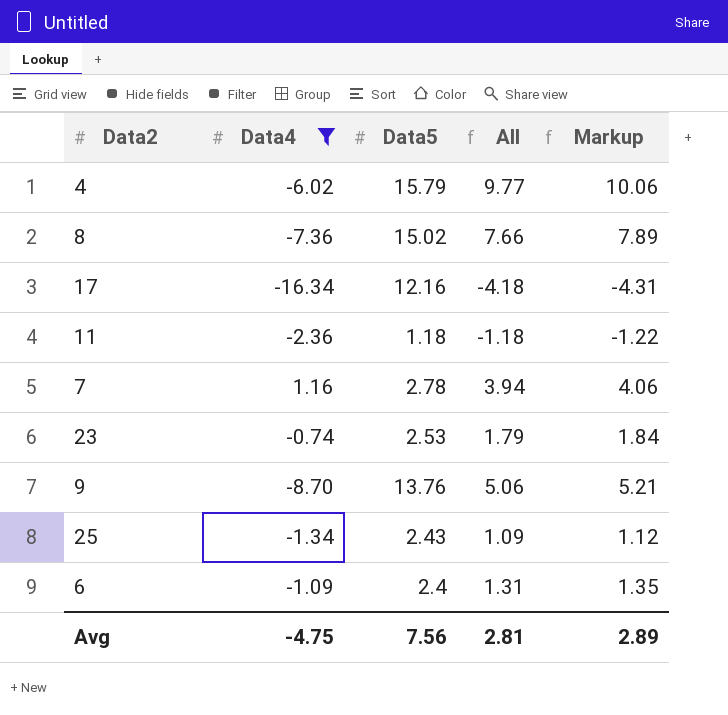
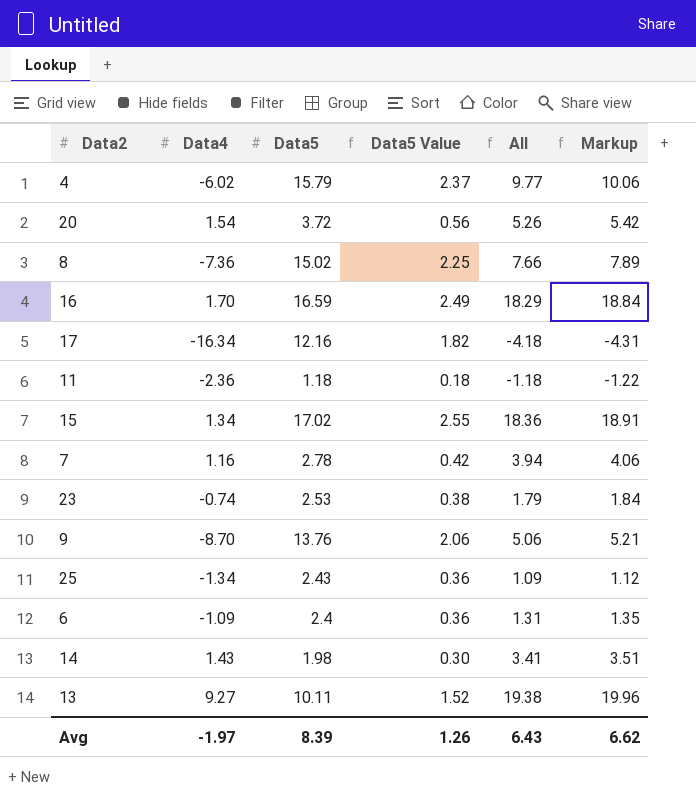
filter: Data4 <= 1.16 -> none
column Data5 Value | formula: none -> [Data5] * 0.15
Avg | Data4: -4.75 -> -1.97
Avg | Data5: 7.56 -> 8.39
Avg | All: 2.81 -> 6.43
Avg | Markup: 2.89 -> 6.62

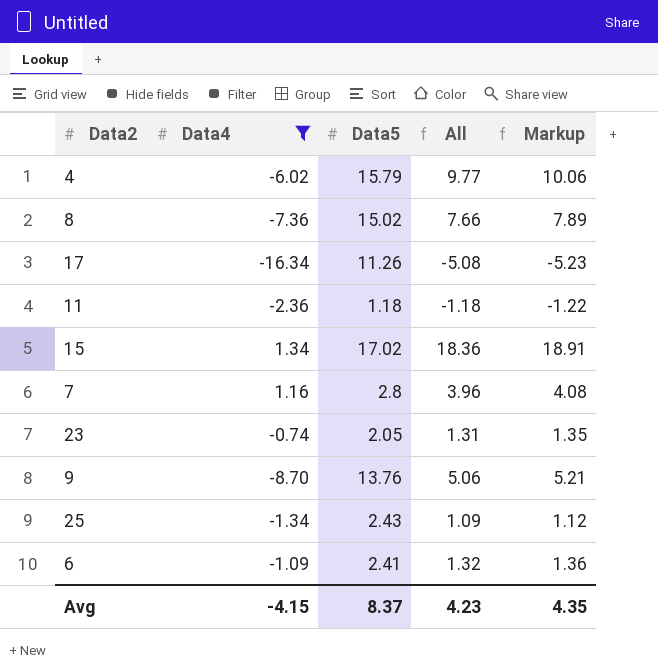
filter: none -> Data4 <= 1.34
column Data5 Value | formula: [Data5] * 0.15 -> none
17 | Data5: 12.16 -> 11.26
17 | All: -4.18 -> -5.08
17 | Markup: -4.31 -> -5.23
7 | Data5: 2.78 -> 2.8
7 | All: 3.94 -> 3.96
7 | Markup: 4.06 -> 4.08
23 | Data5: 2.53 -> 2.05
23 | All: 1.79 -> 1.31
23 | Markup: 1.84 -> 1.35
6 | Data5: 2.4 -> 2.41
6 | All: 1.31 -> 1.32
6 | Markup: 1.35 -> 1.36
Avg | Data4: -1.97 -> -4.15
Avg | Data5: 8.39 -> 8.37
Avg | All: 6.43 -> 4.23
Avg | Markup: 6.62 -> 4.35

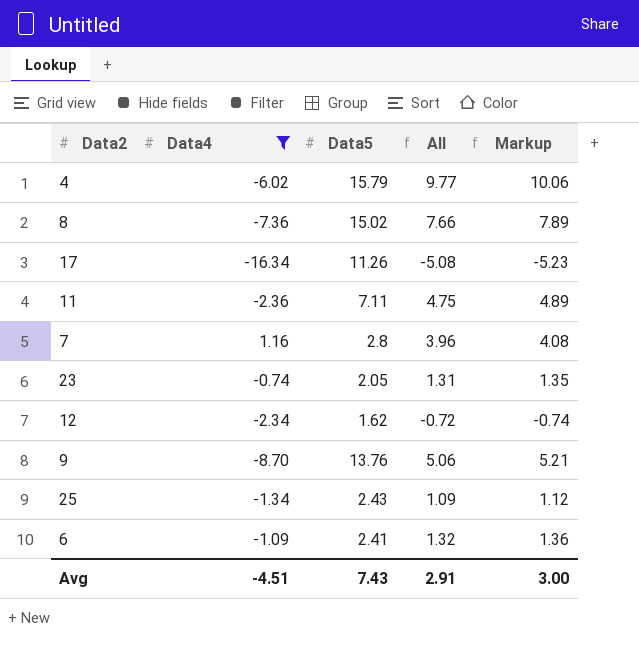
row 15: 1.34 | 17.02 | 18.36 | 18.91 -> none
11 | Data5: 1.18 -> 7.11
11 | All: -1.18 -> 4.75
11 | Markup: -1.22 -> 4.89
row 12: none -> -2.34 | 1.62 | -0.72 | -0.74
Avg | Data4: -4.15 -> -4.51
Avg | Data5: 8.37 -> 7.43
Avg | All: 4.23 -> 2.91
Avg | Markup: 4.35 -> 3.00

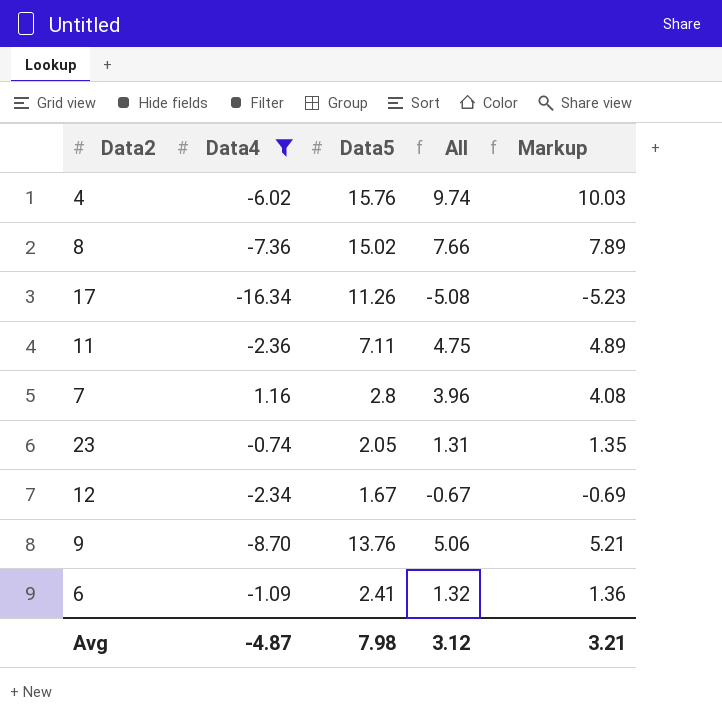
row 25: -1.34 | 2.43 | 1.09 | 1.12 -> none
4 | Data5: 15.79 -> 15.76
4 | All: 9.77 -> 9.74
4 | Markup: 10.06 -> 10.03
12 | Data5: 1.62 -> 1.67
12 | All: -0.72 -> -0.67
12 | Markup: -0.74 -> -0.69
Avg | Data4: -4.51 -> -4.87
Avg | Data5: 7.43 -> 7.98
Avg | All: 2.91 -> 3.12
Avg | Markup: 3.00 -> 3.21

